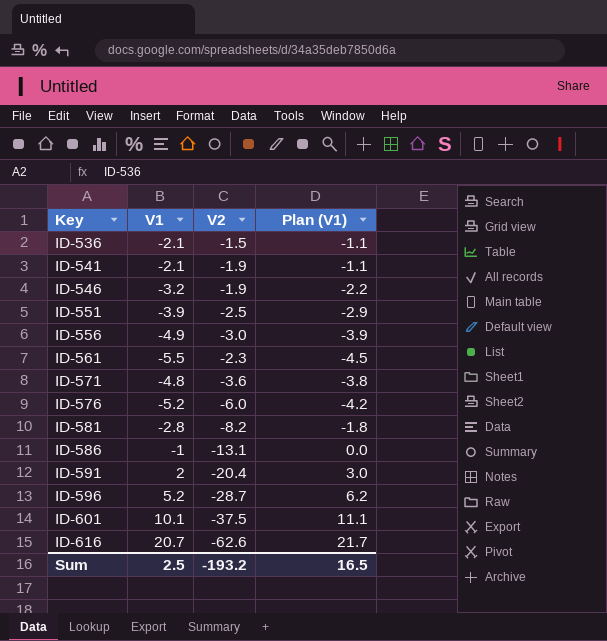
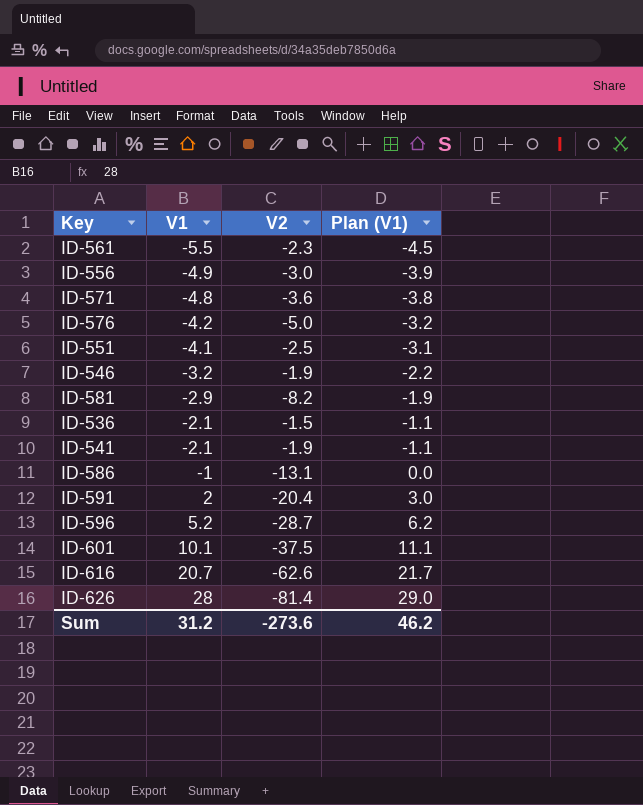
row order: Key ascending -> V1 ascending
ID-576 | V1: -5.2 -> -4.2
ID-576 | V2: -6.0 -> -5.0
ID-576 | Plan (V1): -4.2 -> -3.2
ID-551 | V1: -3.9 -> -4.1
ID-551 | Plan (V1): -2.9 -> -3.1
ID-581 | V1: -2.8 -> -2.9
ID-581 | Plan (V1): -1.8 -> -1.9
row ID-626: none -> 28 | -81.4 | 29.0
Sum | V1: 2.5 -> 31.2
Sum | V2: -193.2 -> -273.6
Sum | Plan (V1): 16.5 -> 46.2

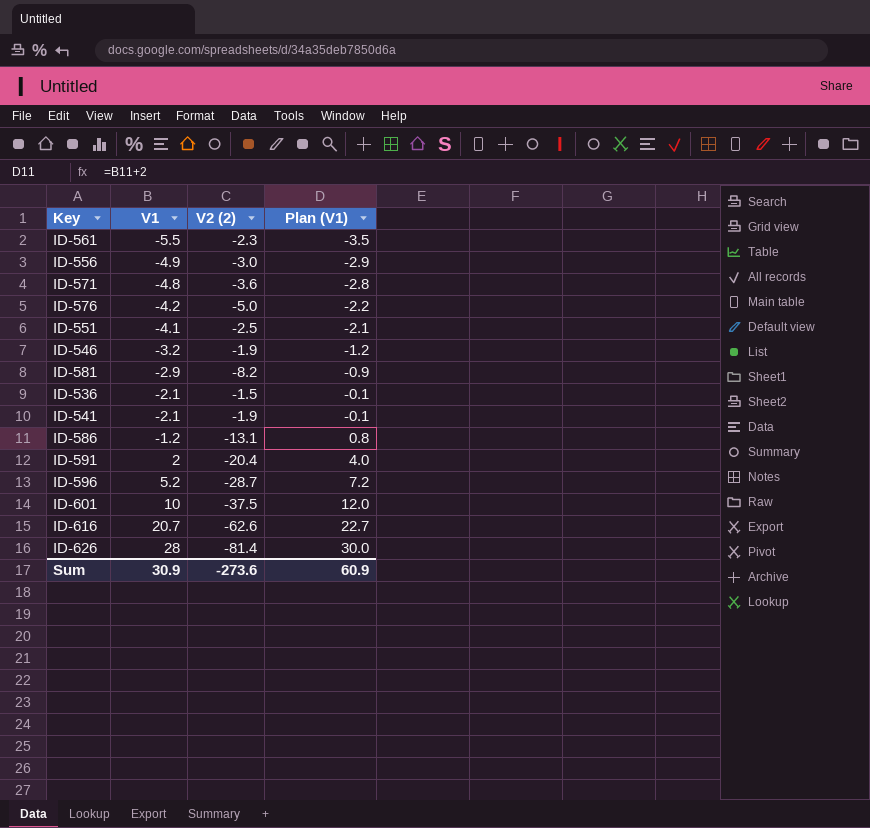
column name: V2 -> V2 (2)
column Plan (V1) | formula: [V1] + 1 -> [V1] + 2
ID-586 | V1: -1 -> -1.2
ID-601 | V1: 10.1 -> 10
Sum | V1: 31.2 -> 30.9
Sum | Plan (V1): 46.2 -> 60.9

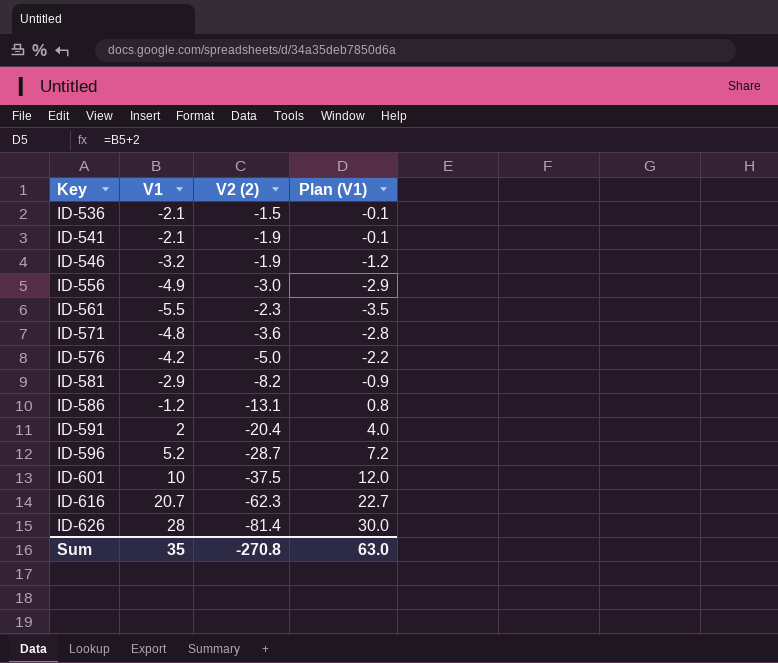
row order: V1 ascending -> Key ascending
row ID-551: -4.1 | -2.5 | -2.1 -> none
ID-616 | V2 (2): -62.6 -> -62.3
Sum | V1: 30.9 -> 35
Sum | V2 (2): -273.6 -> -270.8
Sum | Plan (V1): 60.9 -> 63.0

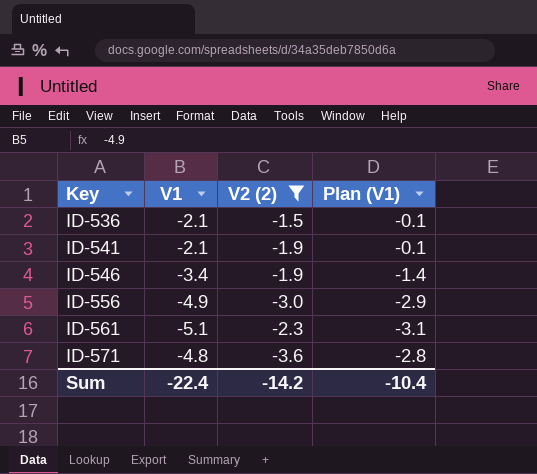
filter: none -> V2 (2) >= -3.6
ID-546 | V1: -3.2 -> -3.4
ID-546 | Plan (V1): -1.2 -> -1.4
ID-561 | V1: -5.5 -> -5.1
ID-561 | Plan (V1): -3.5 -> -3.1
Sum | V1: 35 -> -22.4
Sum | V2 (2): -270.8 -> -14.2
Sum | Plan (V1): 63.0 -> -10.4

